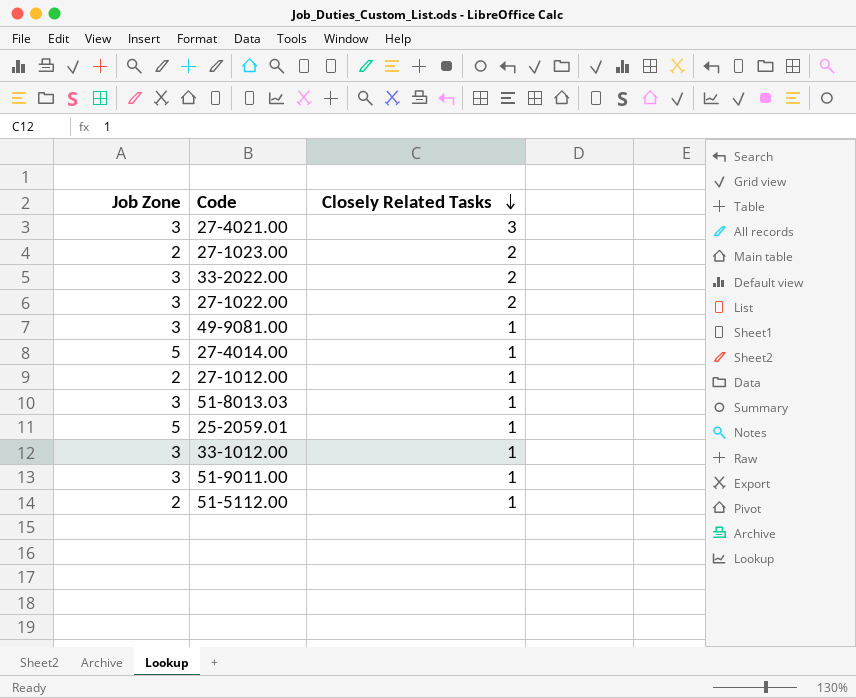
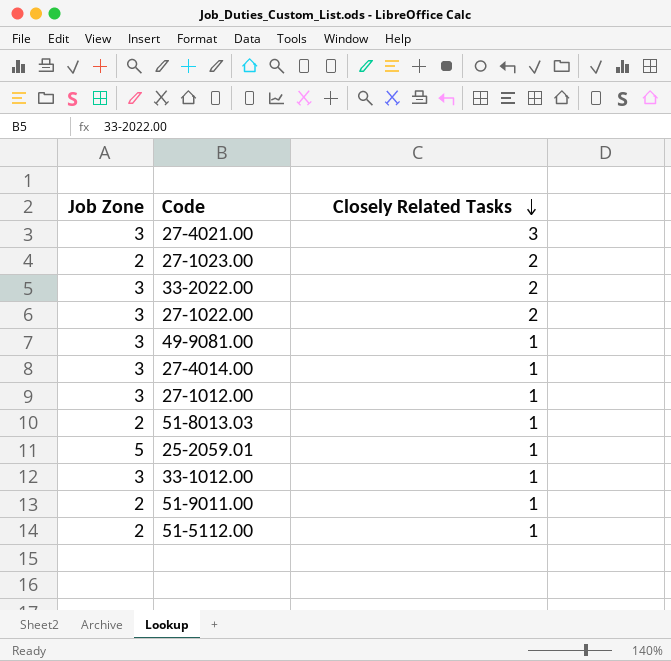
27-4014.00 | Job Zone: 5 -> 3
27-1012.00 | Job Zone: 2 -> 3
51-8013.03 | Job Zone: 3 -> 2
51-9011.00 | Job Zone: 3 -> 2

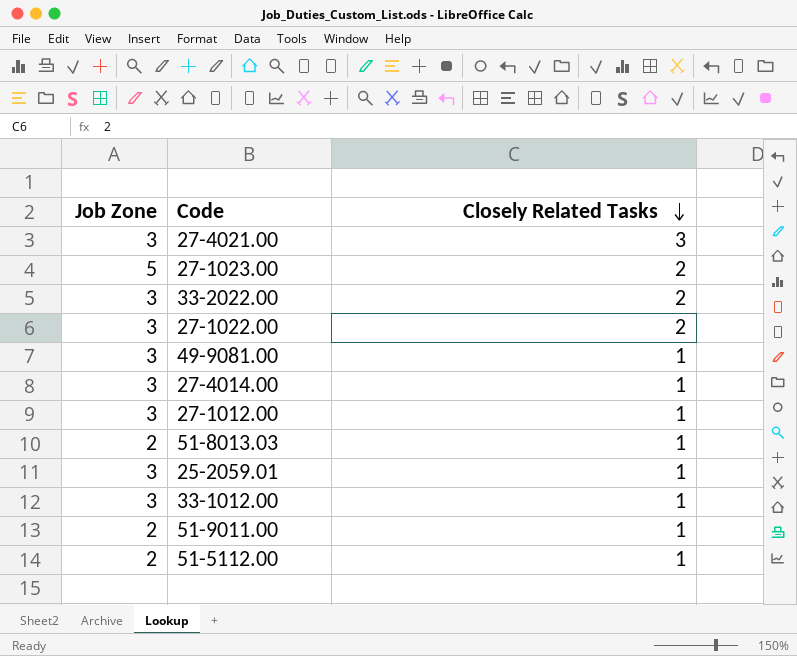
27-1023.00 | Job Zone: 2 -> 5
25-2059.01 | Job Zone: 5 -> 3

